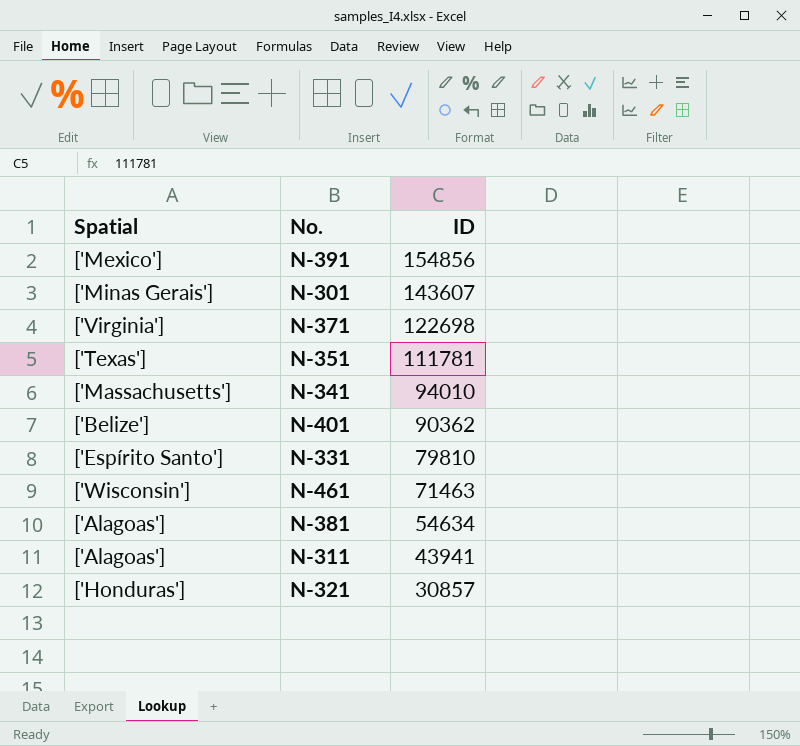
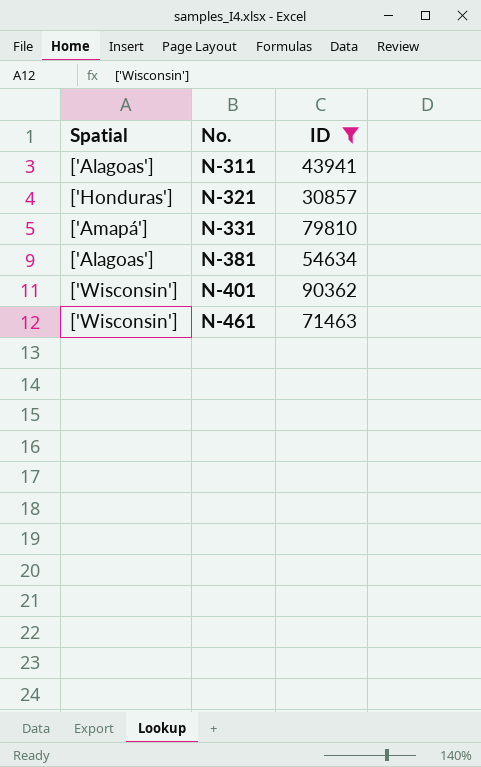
filter: none -> ID <= 90362
row order: ID descending -> No. ascending
N-331 | Spatial: ['Espírito Santo'] -> ['Amapá']
N-401 | Spatial: ['Belize'] -> ['Wisconsin']

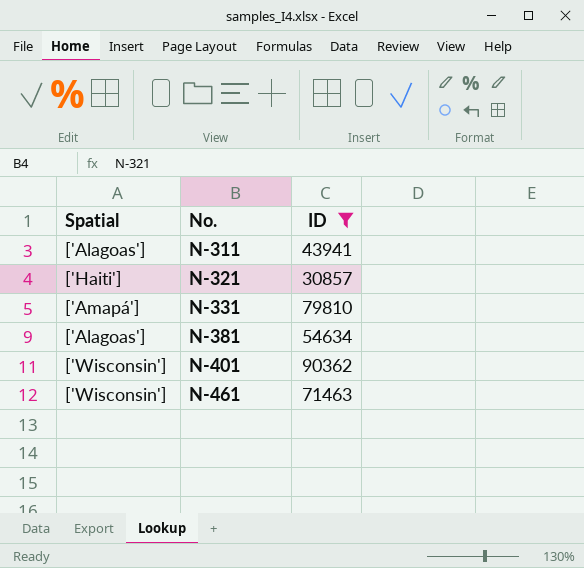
N-321 | Spatial: ['Honduras'] -> ['Haiti']

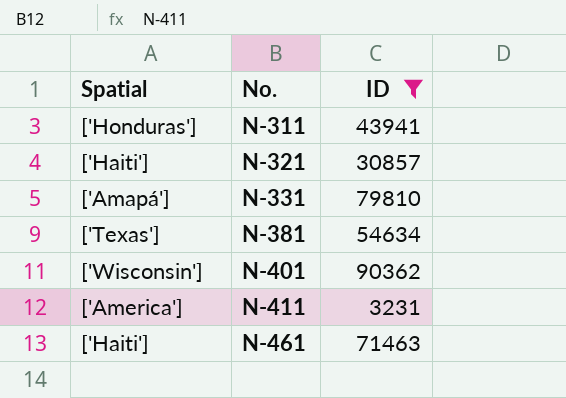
N-311 | Spatial: ['Alagoas'] -> ['Honduras']
N-381 | Spatial: ['Alagoas'] -> ['Texas']
row N-411: none -> ['America'] | 3231
N-461 | Spatial: ['Wisconsin'] -> ['Haiti']

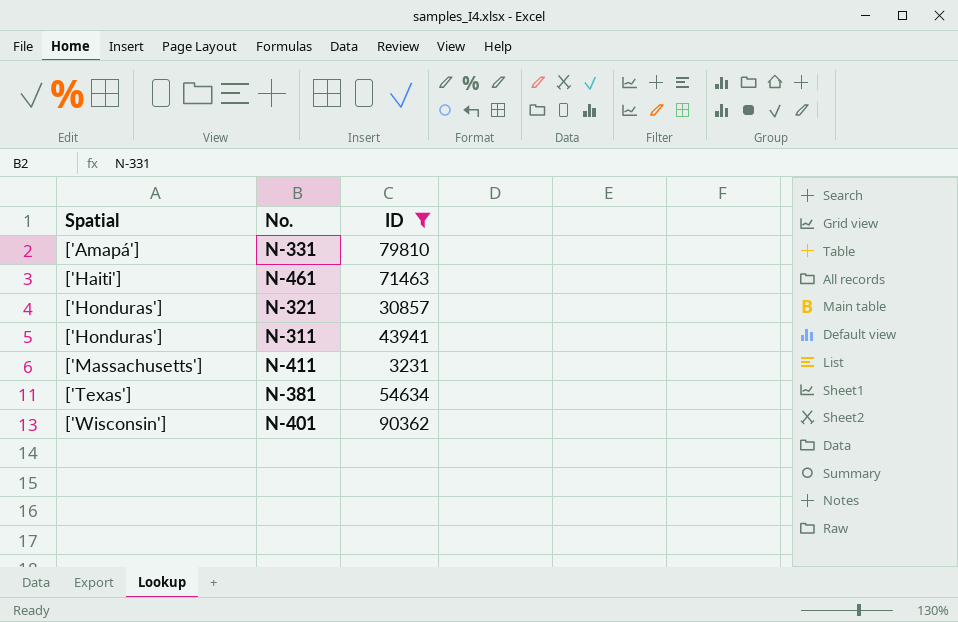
row order: No. ascending -> Spatial ascending
N-321 | Spatial: ['Haiti'] -> ['Honduras']
N-411 | Spatial: ['America'] -> ['Massachusetts']

